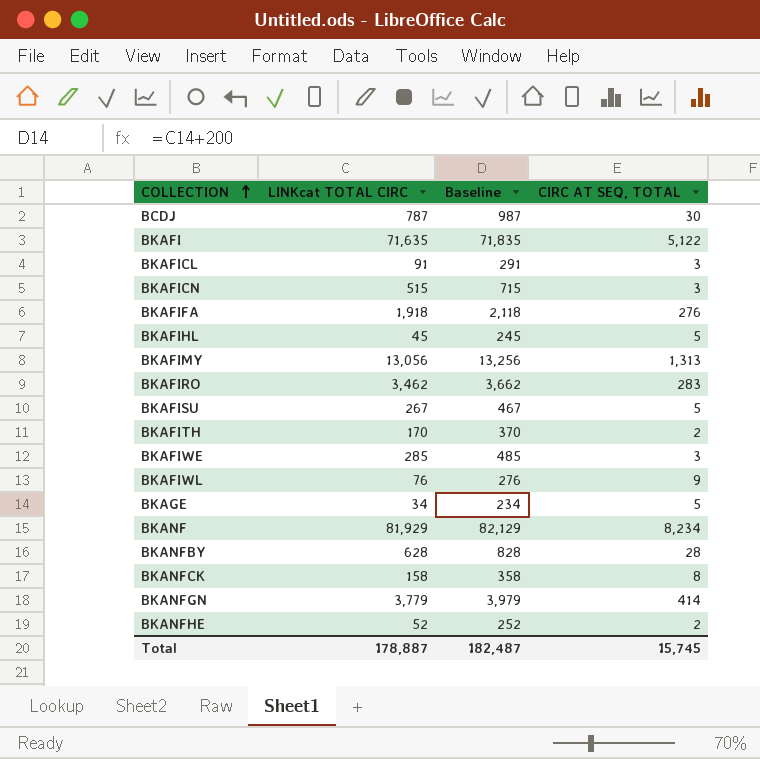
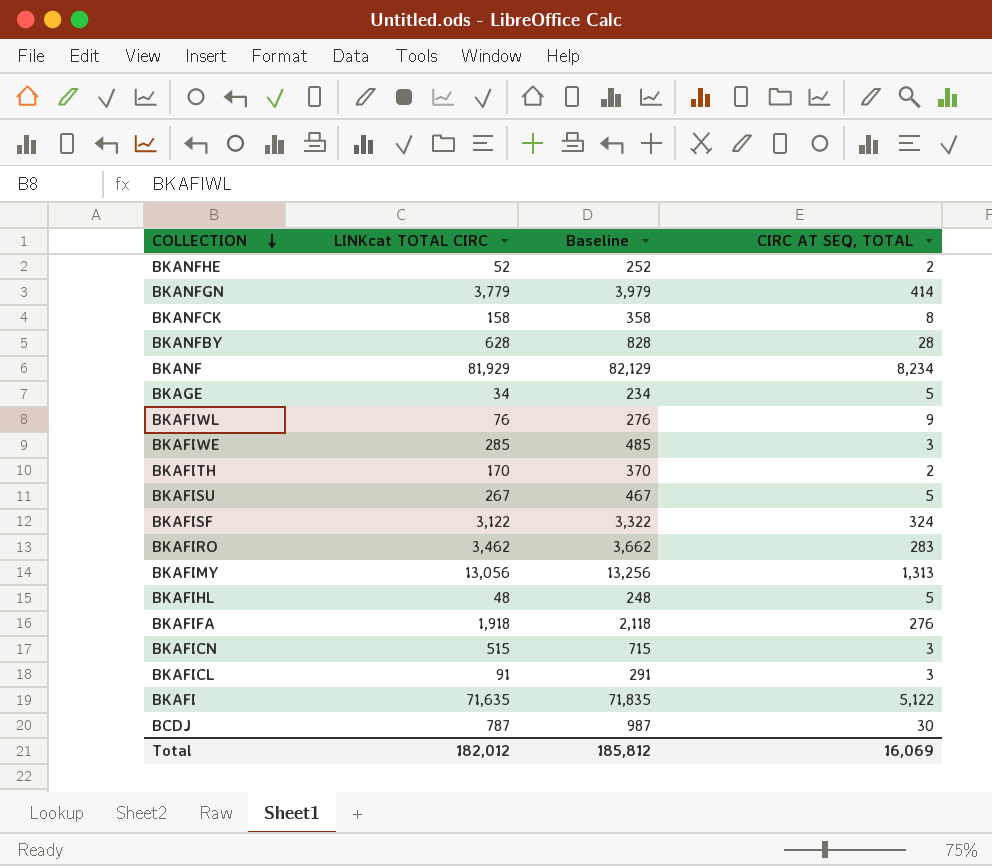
row order: COLLECTION ascending -> COLLECTION descending
row BKAFISF: none -> 3,122 | 3,322 | 324
BKAFIHL | LINKcat TOTAL CIRC: 45 -> 48
BKAFIHL | Baseline: 245 -> 248
Total | LINKcat TOTAL CIRC: 178,887 -> 182,012
Total | Baseline: 182,487 -> 185,812
Total | CIRC AT SEQ, TOTAL: 15,745 -> 16,069

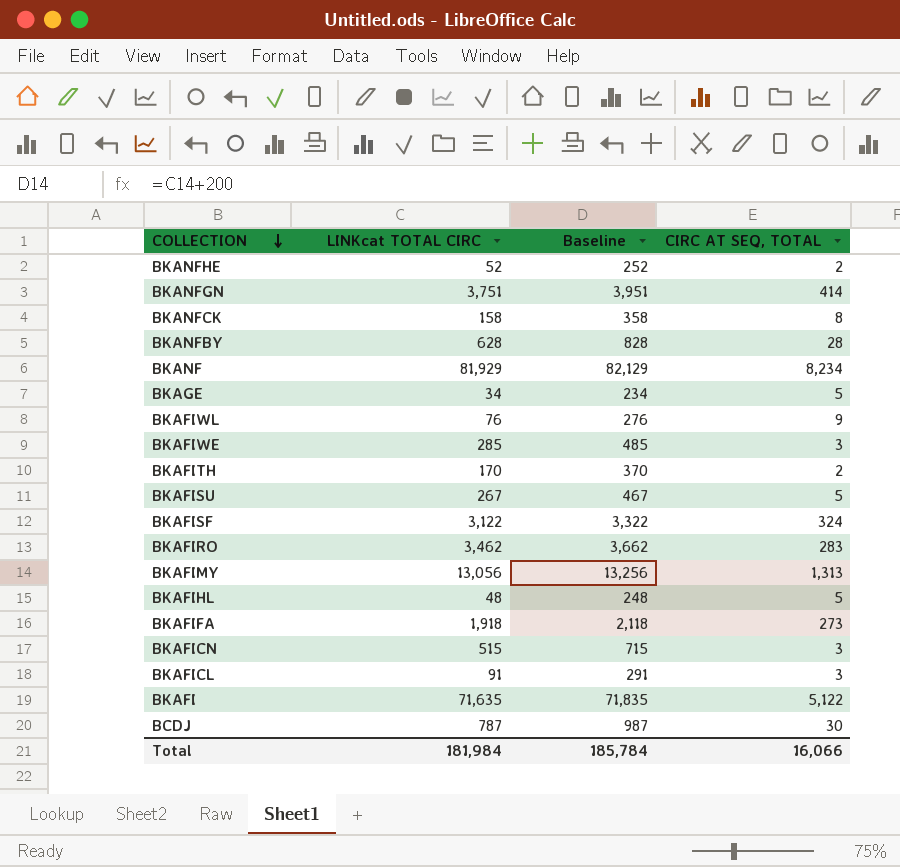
BKANFGN | LINKcat TOTAL CIRC: 3,779 -> 3,751
BKANFGN | Baseline: 3,979 -> 3,951
BKAFIFA | CIRC AT SEQ, TOTAL: 276 -> 273
Total | LINKcat TOTAL CIRC: 182,012 -> 181,984
Total | Baseline: 185,812 -> 185,784
Total | CIRC AT SEQ, TOTAL: 16,069 -> 16,066

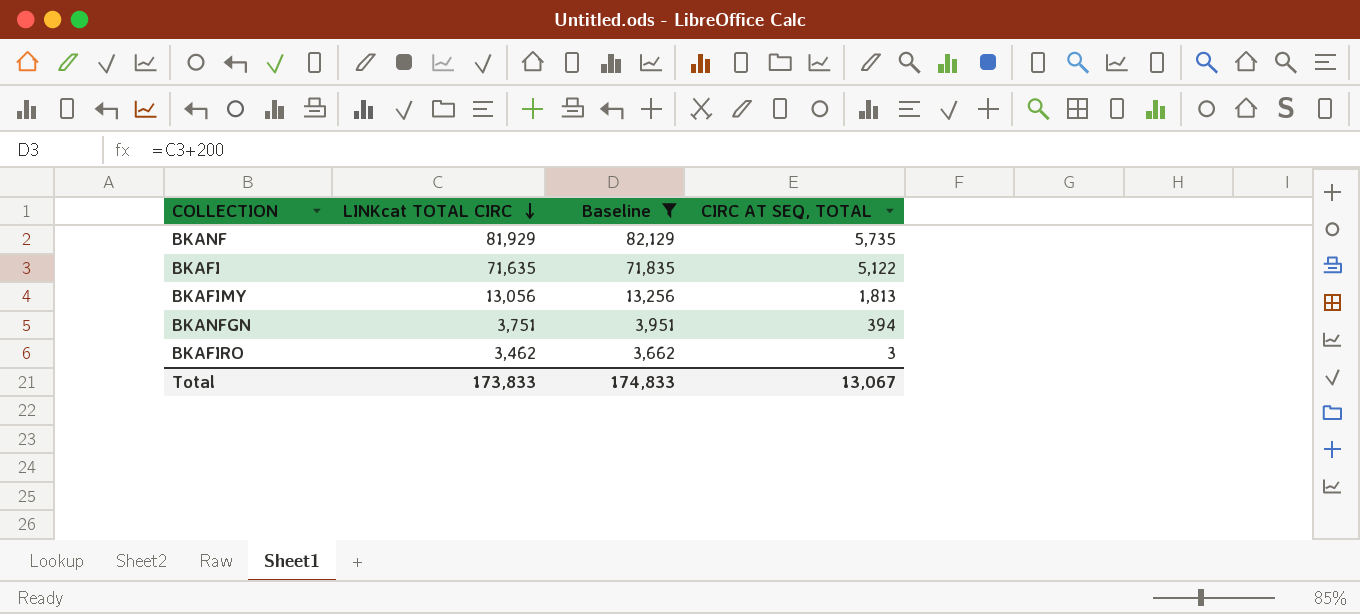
filter: none -> Baseline >= 3,662
row order: COLLECTION descending -> LINKcat TOTAL CIRC descending
BKANF | CIRC AT SEQ, TOTAL: 8,234 -> 5,735
BKAFIMY | CIRC AT SEQ, TOTAL: 1,313 -> 1,813
BKANFGN | CIRC AT SEQ, TOTAL: 414 -> 394
BKAFIRO | CIRC AT SEQ, TOTAL: 283 -> 3
Total | LINKcat TOTAL CIRC: 181,984 -> 173,833
Total | Baseline: 185,784 -> 174,833
Total | CIRC AT SEQ, TOTAL: 16,066 -> 13,067

